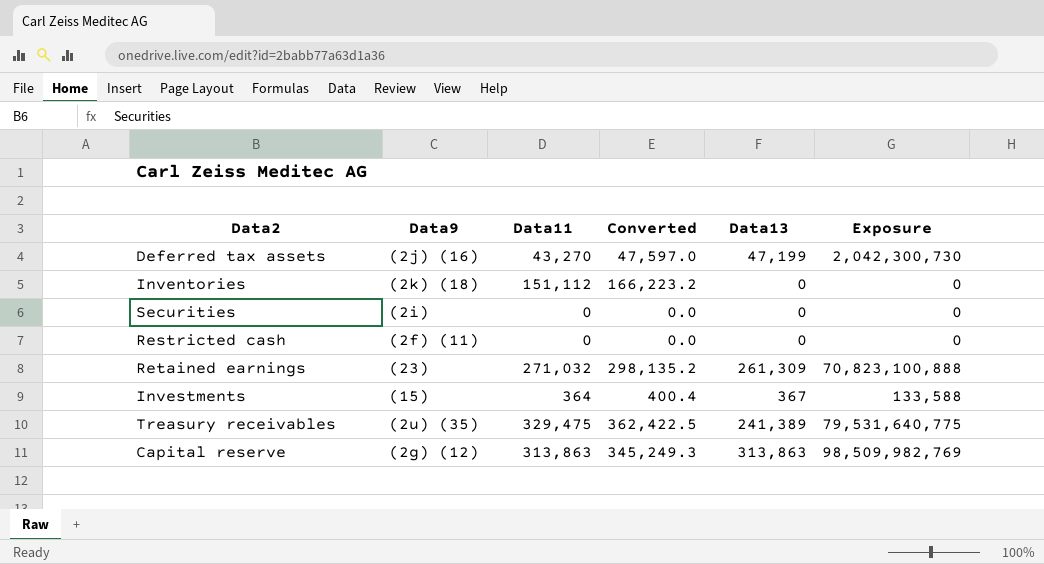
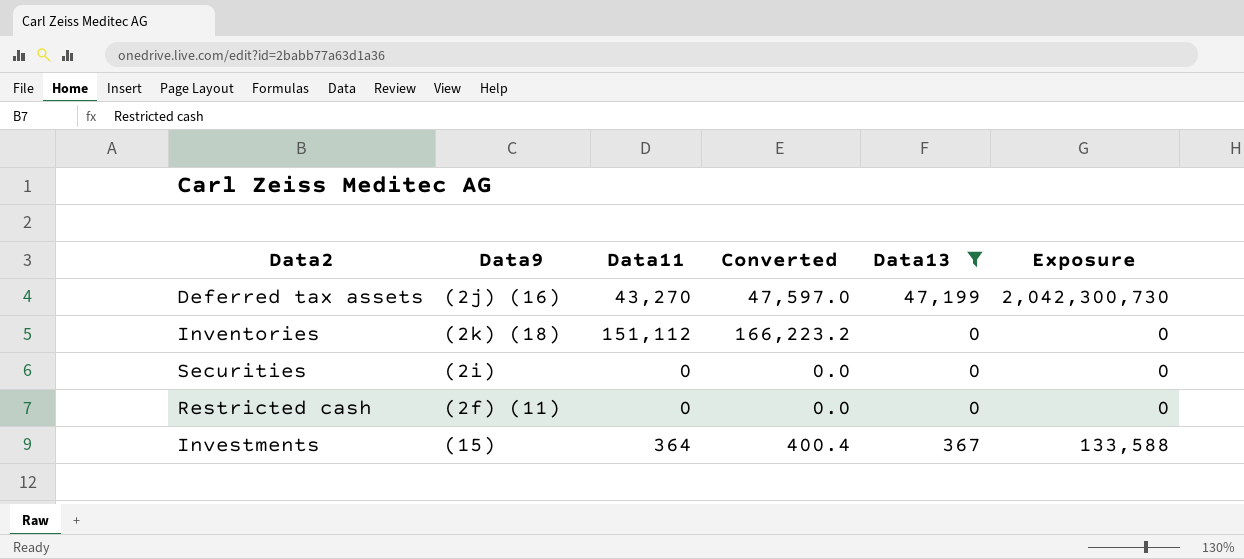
filter: none -> Data13 <= 47,199

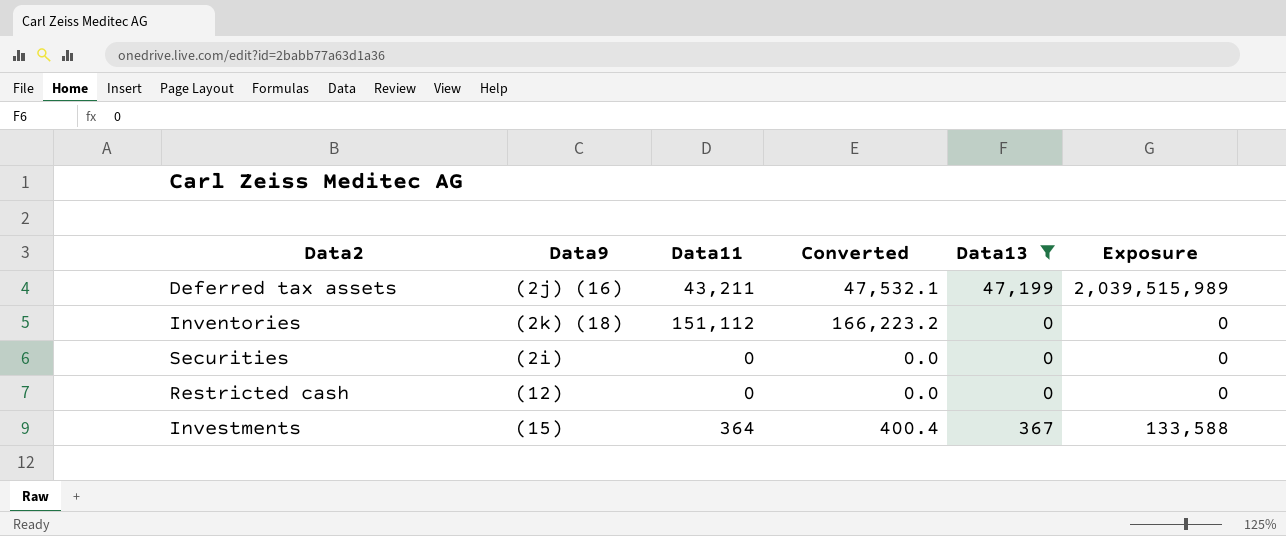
Deferred tax assets | Data11: 43,270 -> 43,211
Deferred tax assets | Converted: 47,597.0 -> 47,532.1
Deferred tax assets | Exposure: 2,042,300,730 -> 2,039,515,989
Restricted cash | Data9: (2f) (11) -> (12)

